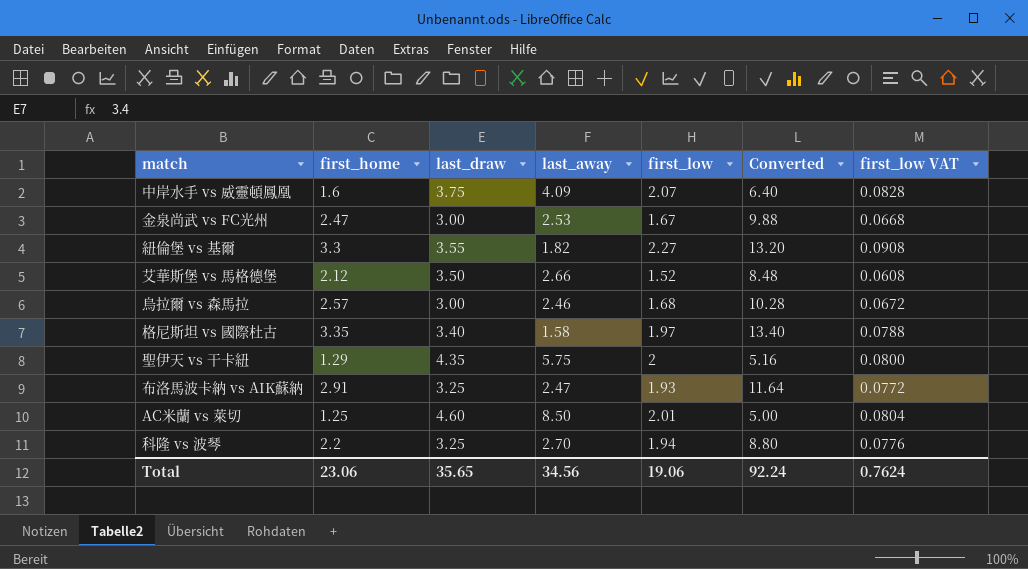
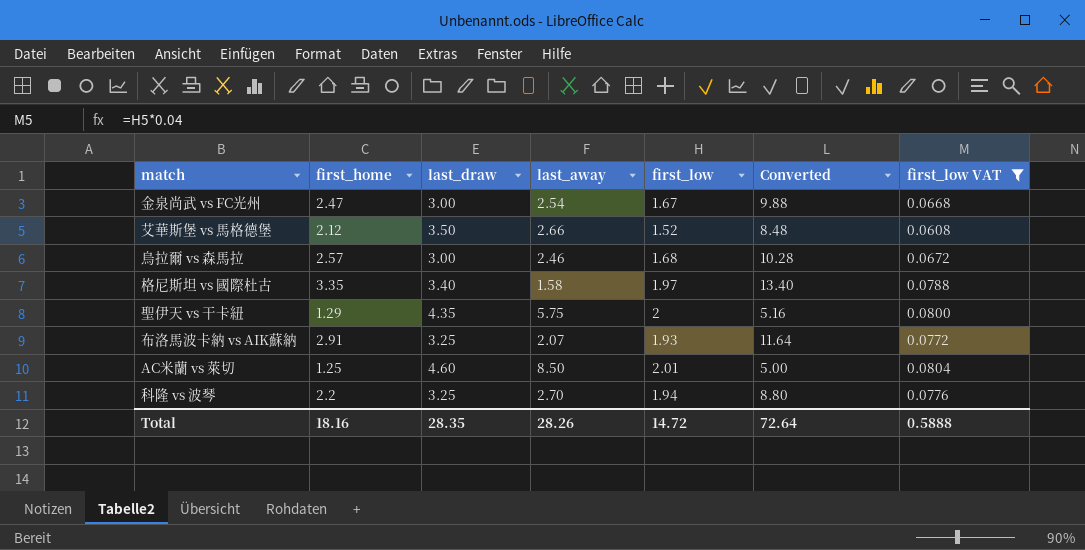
filter: none -> first_low VAT <= 0.0804
金泉尚武 vs FC光州 | last_away: 2.53 -> 2.54
布洛馬波卡納 vs AIK蘇納 | last_away: 2.47 -> 2.07
Total | first_home: 23.06 -> 18.16
Total | last_draw: 35.65 -> 28.35
Total | last_away: 34.56 -> 28.26
Total | first_low: 19.06 -> 14.72
Total | Converted: 92.24 -> 72.64
Total | first_low VAT: 0.7624 -> 0.5888

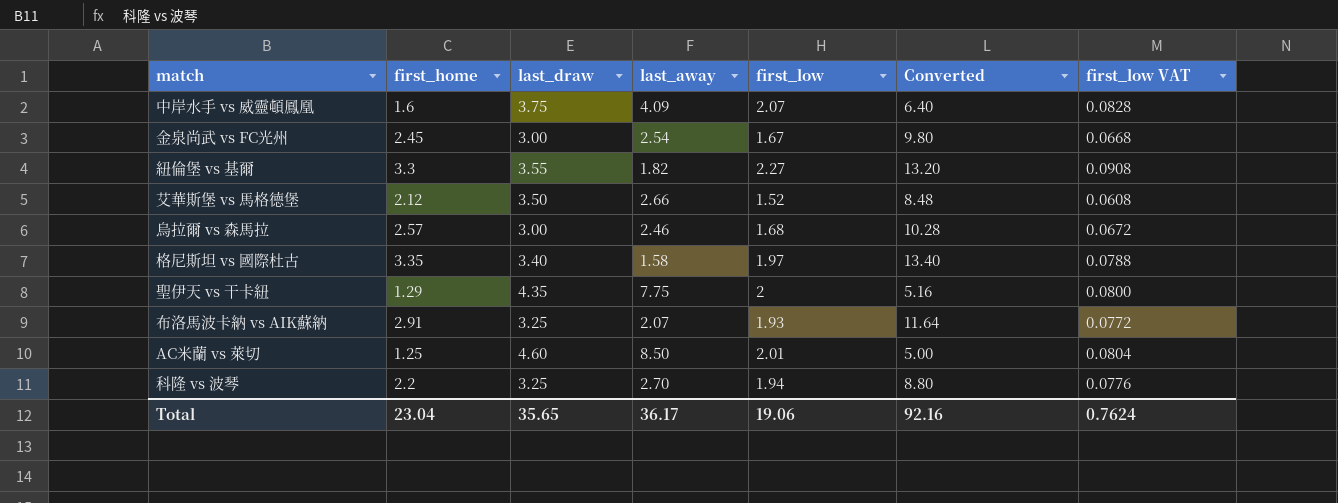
filter: first_low VAT <= 0.0804 -> none
金泉尚武 vs FC光州 | first_home: 2.47 -> 2.45
金泉尚武 vs FC光州 | Converted: 9.88 -> 9.80
聖伊天 vs 干卡紐 | last_away: 5.75 -> 7.75
Total | first_home: 18.16 -> 23.04
Total | last_draw: 28.35 -> 35.65
Total | last_away: 28.26 -> 36.17
Total | first_low: 14.72 -> 19.06
Total | Converted: 72.64 -> 92.16
Total | first_low VAT: 0.5888 -> 0.7624

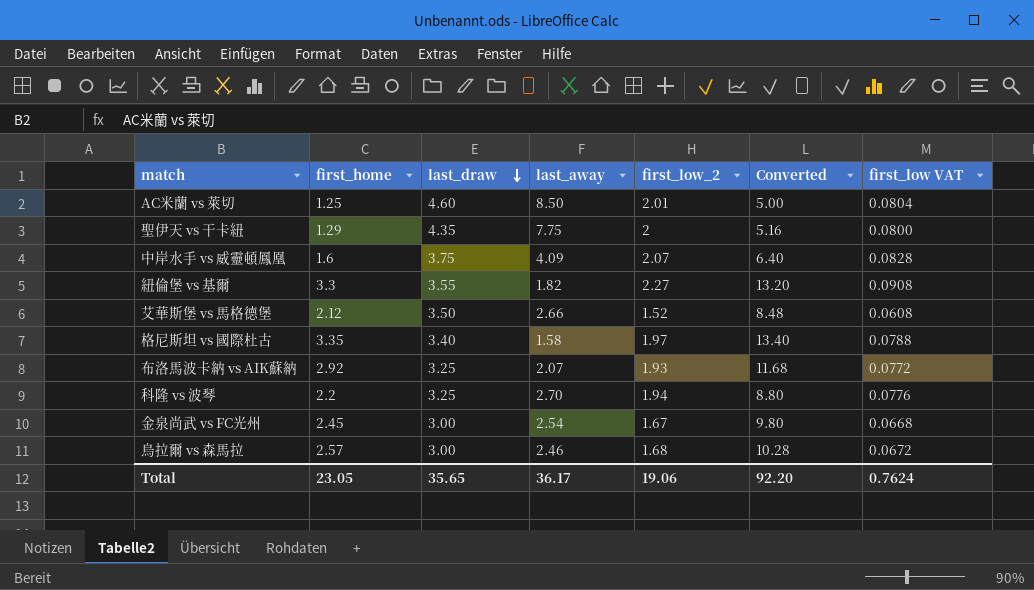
row order: none -> last_draw descending
column name: first_low -> first_low_2
布洛馬波卡納 vs AIK蘇納 | first_home: 2.91 -> 2.92
布洛馬波卡納 vs AIK蘇納 | Converted: 11.64 -> 11.68
Total | first_home: 23.04 -> 23.05
Total | Converted: 92.16 -> 92.20

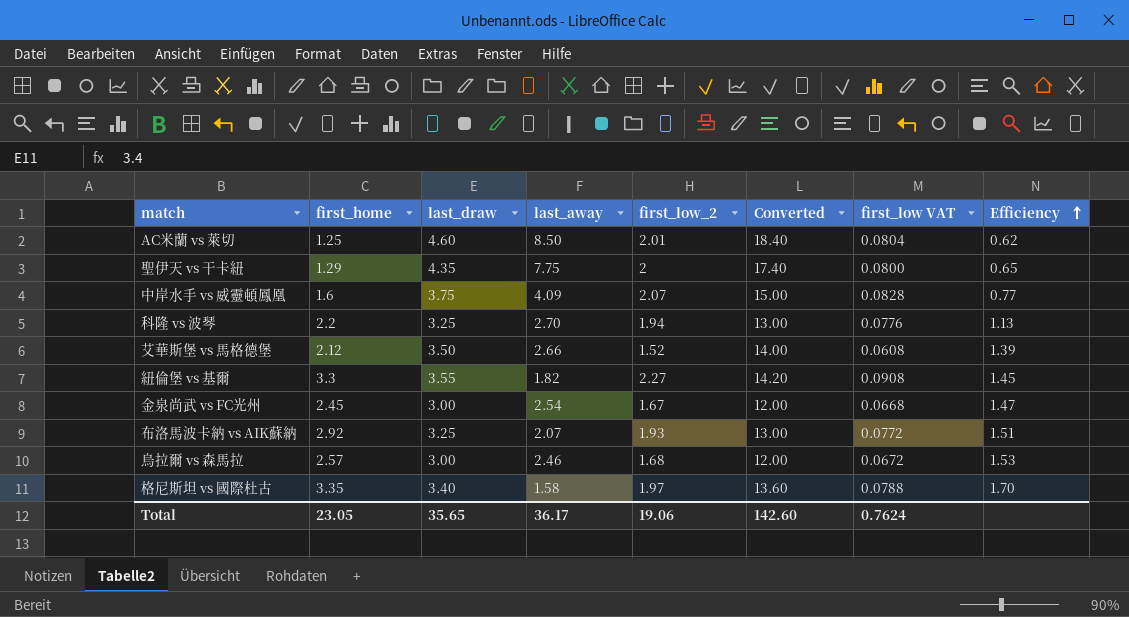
row order: last_draw descending -> Efficiency ascending
column Converted | formula: [first_home] * 4 -> [last_draw] * 4
column Efficiency | formula: none -> [first_home] / [first_low_2]
Total | Converted: 92.20 -> 142.60

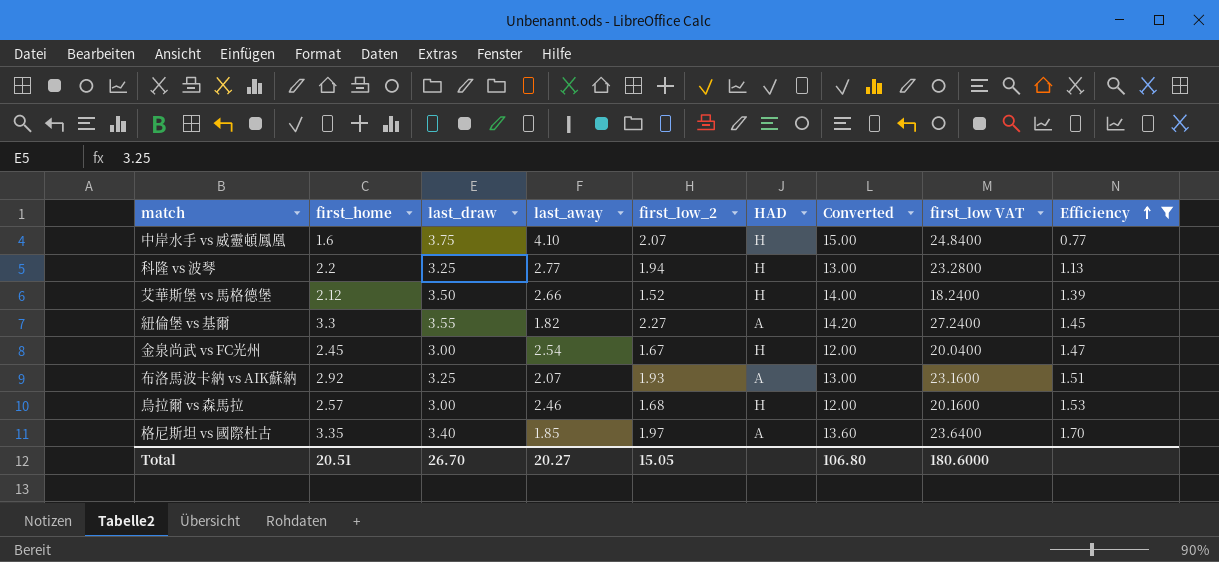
filter: none -> Efficiency >= 0.77
column HAD | position: none -> 6
column first_low VAT | formula: [first_low_2] * 0.04 -> [first_low_2] * 12
中岸水手 vs 威靈頓鳳凰 | last_away: 4.09 -> 4.10
科隆 vs 波琴 | last_away: 2.70 -> 2.77
格尼斯坦 vs 國際杜古 | last_away: 1.58 -> 1.85
Total | first_home: 23.05 -> 20.51
Total | last_draw: 35.65 -> 26.70
Total | last_away: 36.17 -> 20.27
Total | first_low_2: 19.06 -> 15.05
Total | Converted: 142.60 -> 106.80
Total | first_low VAT: 0.7624 -> 180.6000

